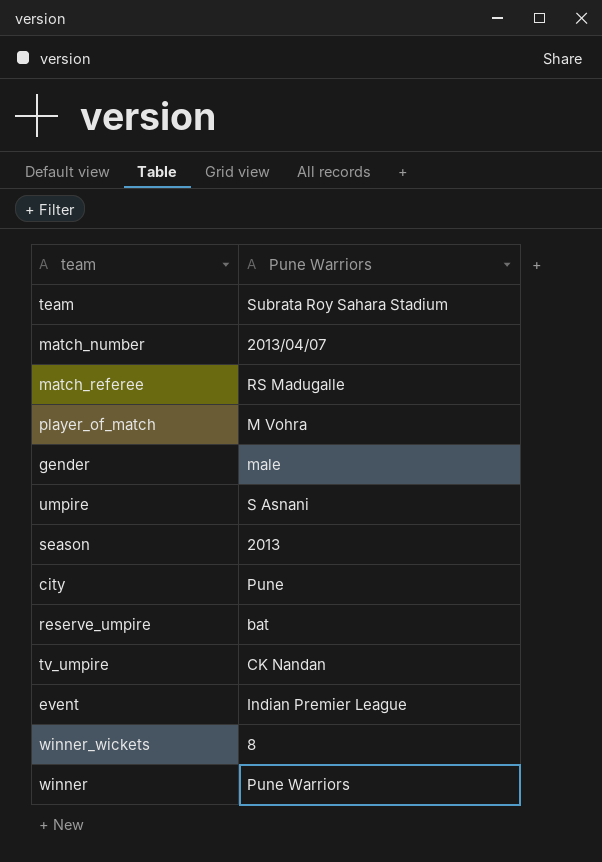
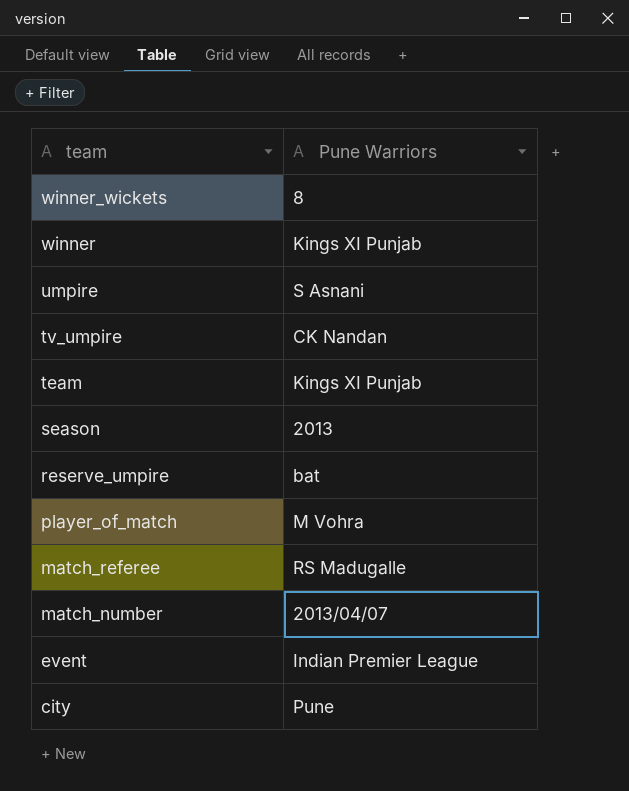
row order: none -> team descending
row gender: male -> none
winner | Pune Warriors: Pune Warriors -> Kings XI Punjab
team | Pune Warriors: Subrata Roy Sahara Stadium -> Kings XI Punjab

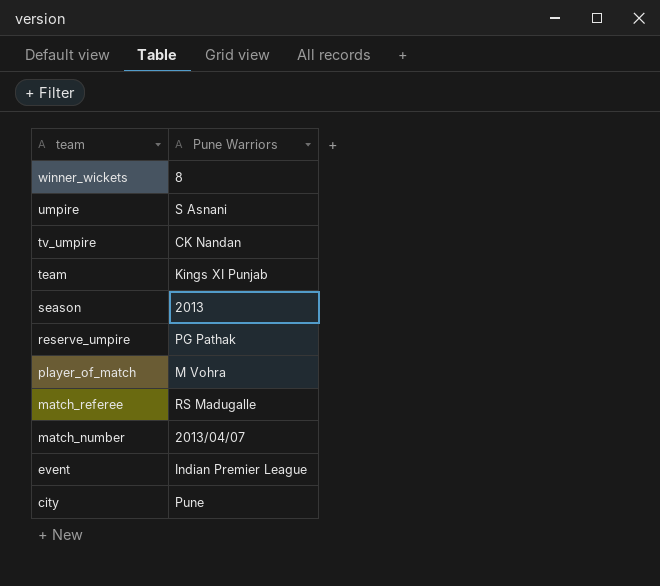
row winner: Kings XI Punjab -> none
reserve_umpire | Pune Warriors: bat -> PG Pathak

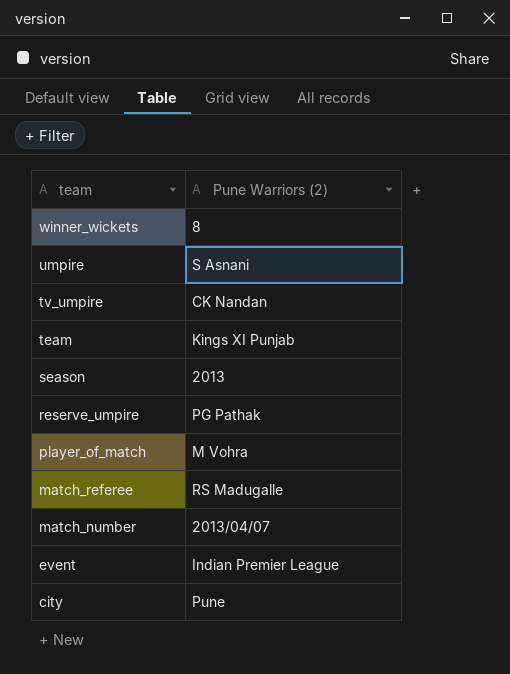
column name: Pune Warriors -> Pune Warriors (2)

